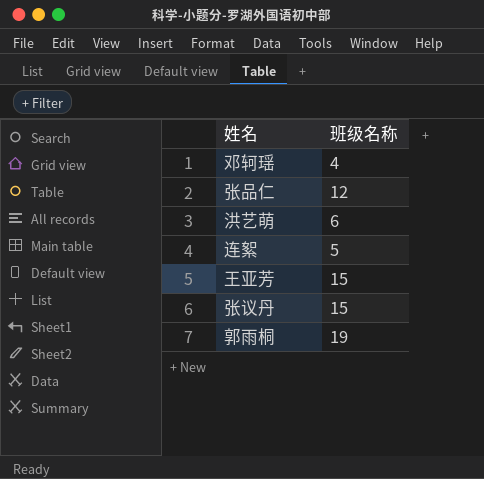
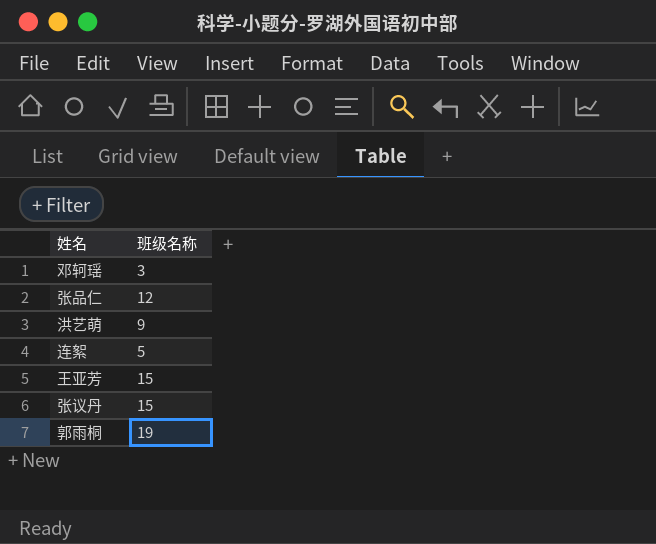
邓轲瑶 | 班级名称: 4 -> 3
洪艺萌 | 班级名称: 6 -> 9

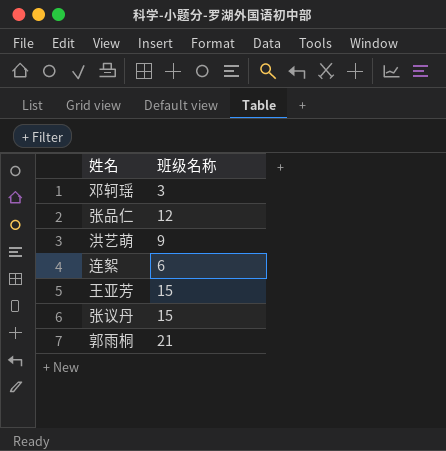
连絮 | 班级名称: 5 -> 6
郭雨桐 | 班级名称: 19 -> 21

